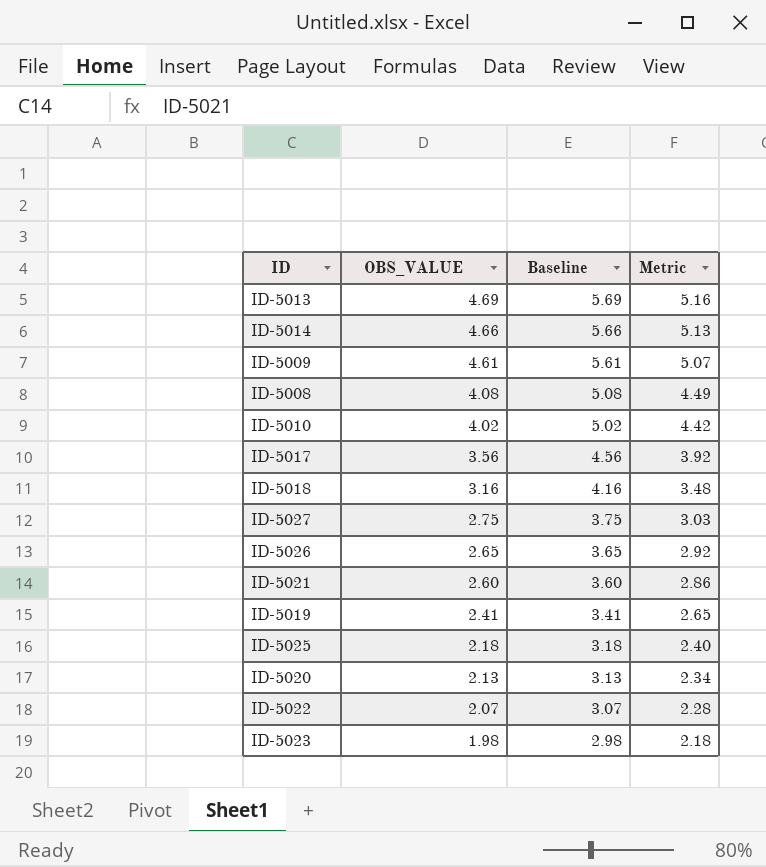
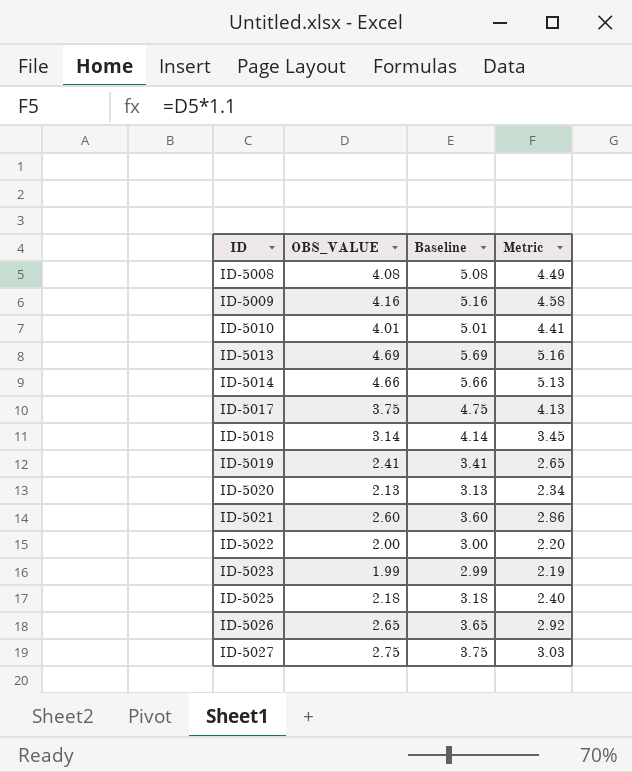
row order: OBS_VALUE descending -> ID ascending
ID-5009 | OBS_VALUE: 4.61 -> 4.16
ID-5009 | Baseline: 5.61 -> 5.16
ID-5009 | Metric: 5.07 -> 4.58
ID-5010 | OBS_VALUE: 4.02 -> 4.01
ID-5010 | Baseline: 5.02 -> 5.01
ID-5010 | Metric: 4.42 -> 4.41
ID-5017 | OBS_VALUE: 3.56 -> 3.75
ID-5017 | Baseline: 4.56 -> 4.75
ID-5017 | Metric: 3.92 -> 4.13
ID-5018 | OBS_VALUE: 3.16 -> 3.14
ID-5018 | Baseline: 4.16 -> 4.14
ID-5018 | Metric: 3.48 -> 3.45
ID-5022 | OBS_VALUE: 2.07 -> 2.00
ID-5022 | Baseline: 3.07 -> 3.00
ID-5022 | Metric: 2.28 -> 2.20
ID-5023 | OBS_VALUE: 1.98 -> 1.99
ID-5023 | Baseline: 2.98 -> 2.99
ID-5023 | Metric: 2.18 -> 2.19

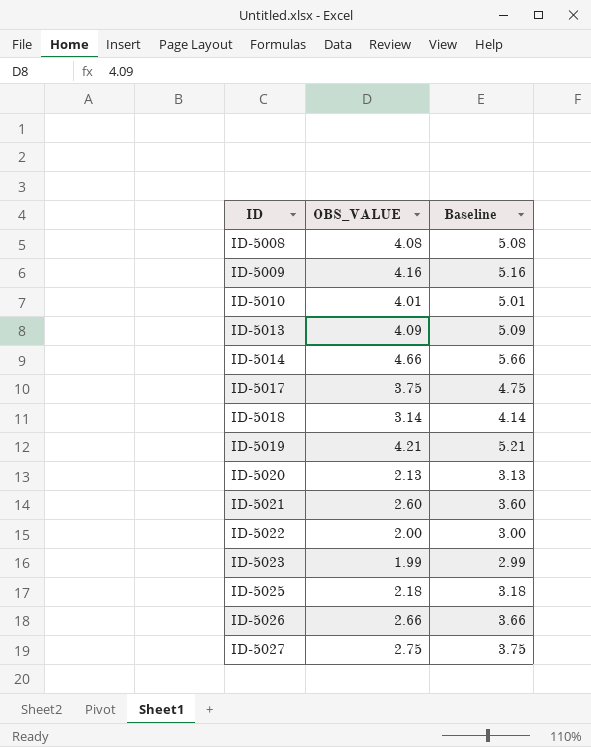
column Metric | formula: [OBS_VALUE] * 1.1 -> none
ID-5013 | OBS_VALUE: 4.69 -> 4.09
ID-5013 | Baseline: 5.69 -> 5.09
ID-5019 | OBS_VALUE: 2.41 -> 4.21
ID-5019 | Baseline: 3.41 -> 5.21
ID-5026 | OBS_VALUE: 2.65 -> 2.66
ID-5026 | Baseline: 3.65 -> 3.66

